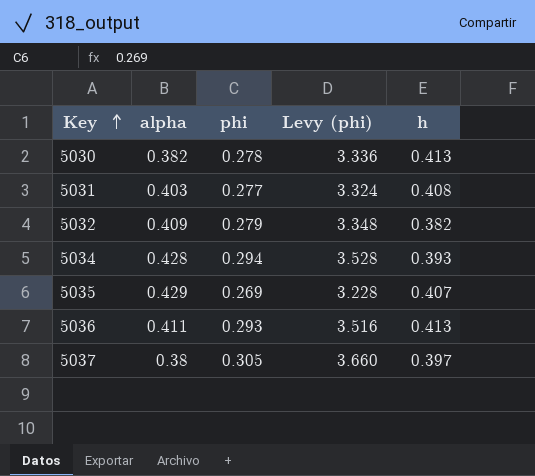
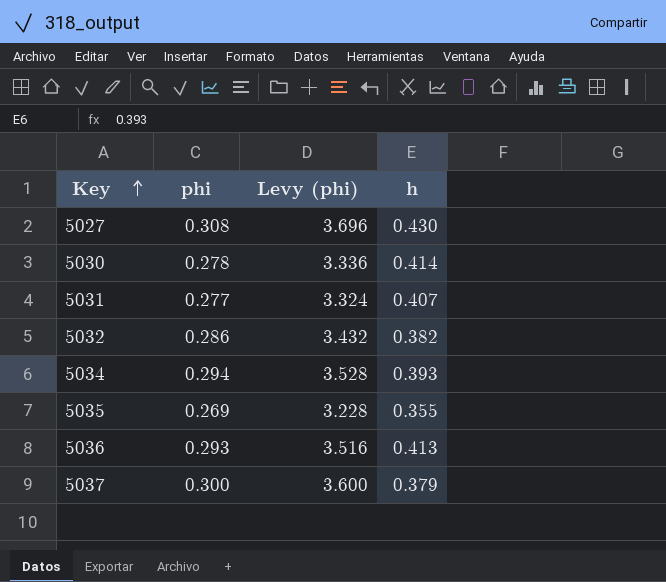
column alpha | position: 2 -> none
row 5027: none -> 0.308 | 3.696 | 0.430
5030 | h: 0.413 -> 0.414
5031 | h: 0.408 -> 0.407
5032 | phi: 0.279 -> 0.286
5032 | Levy (phi): 3.348 -> 3.432
5035 | h: 0.407 -> 0.355
5037 | phi: 0.305 -> 0.300
5037 | Levy (phi): 3.660 -> 3.600
5037 | h: 0.397 -> 0.379

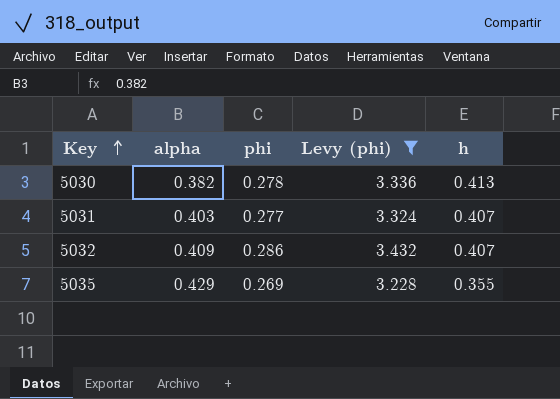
filter: none -> Levy (phi) <= 3.432
column alpha | position: none -> 2
5030 | h: 0.414 -> 0.413
5032 | h: 0.382 -> 0.407

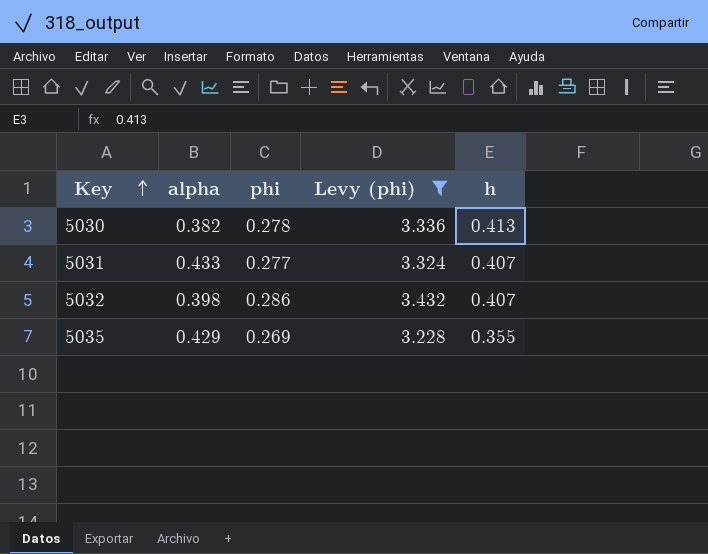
5031 | alpha: 0.403 -> 0.433
5032 | alpha: 0.409 -> 0.398

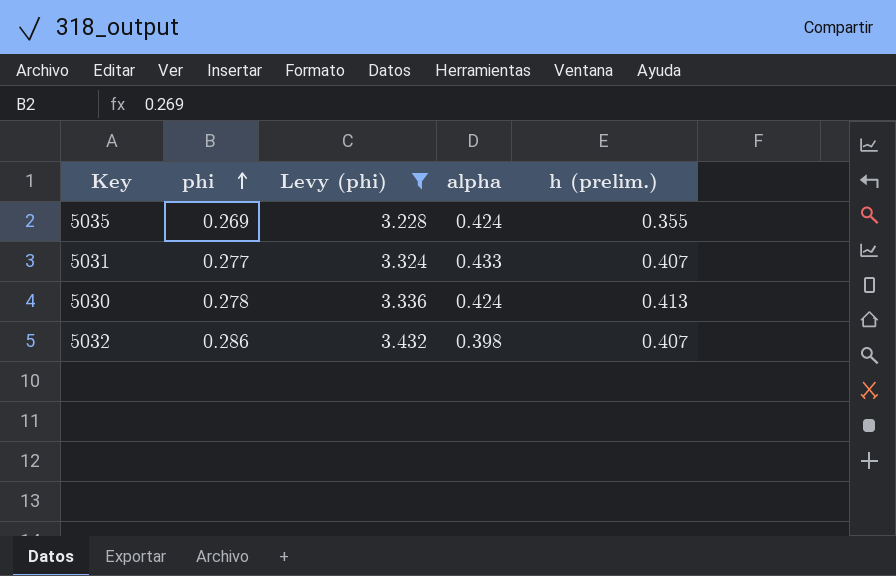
row order: Key ascending -> phi ascending
column alpha | position: 2 -> 4
column name: h -> h (prelim.)
5035 | alpha: 0.429 -> 0.424
5030 | alpha: 0.382 -> 0.424

